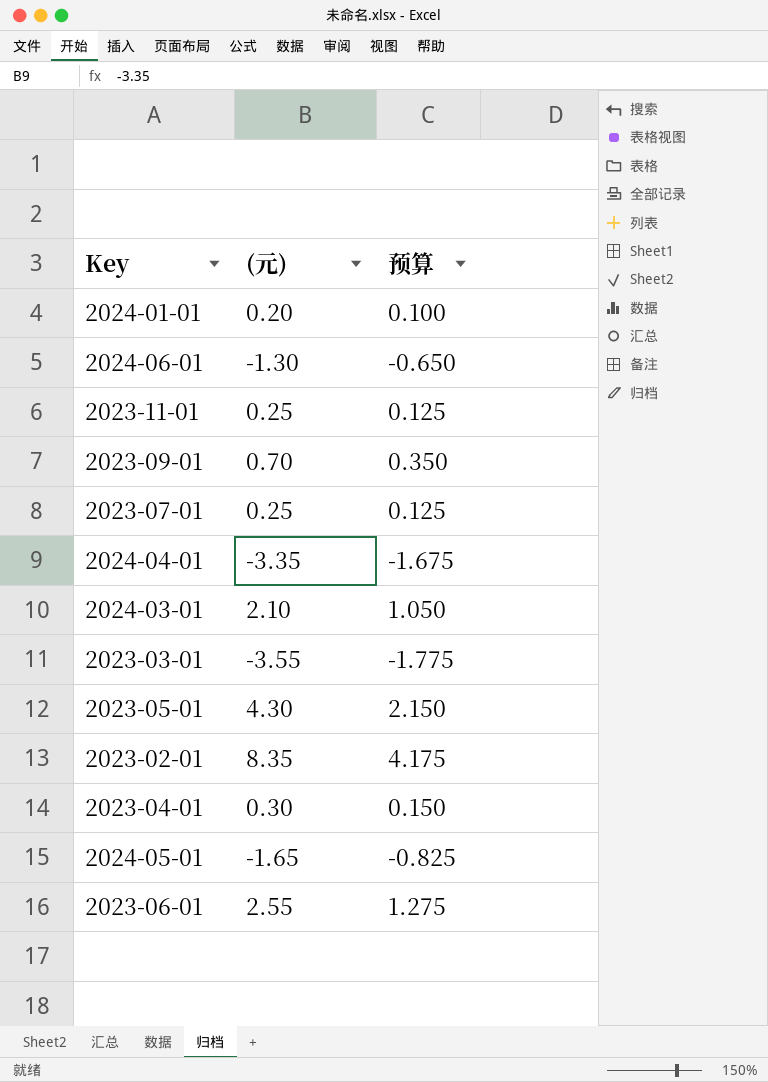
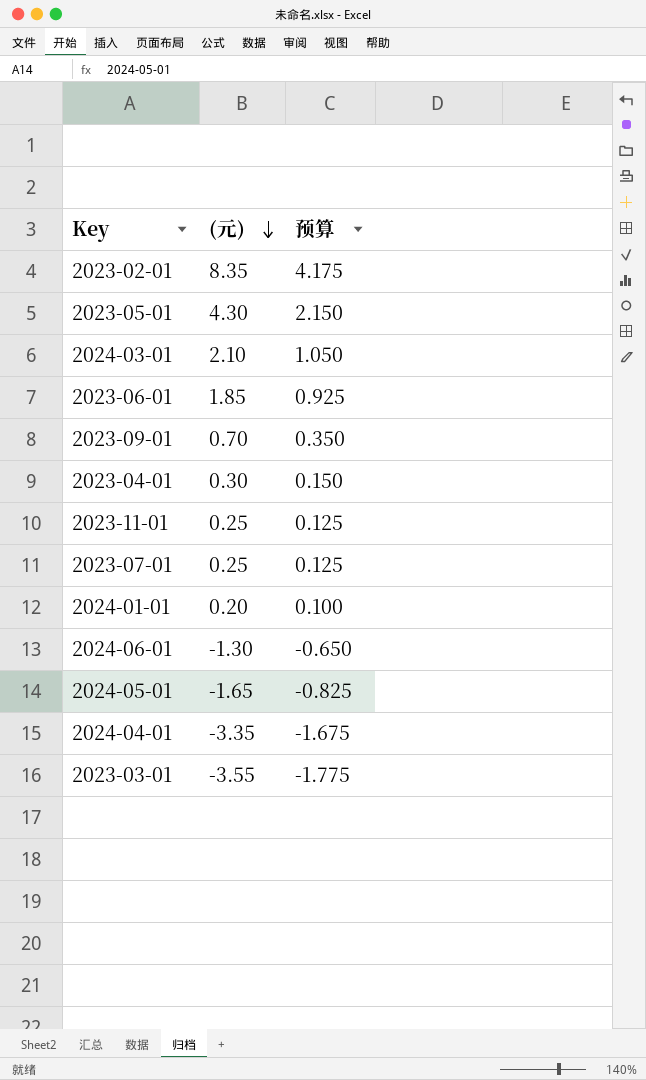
row order: none -> (元) descending
2023-06-01 | (元): 2.55 -> 1.85
2023-06-01 | 预算: 1.275 -> 0.925

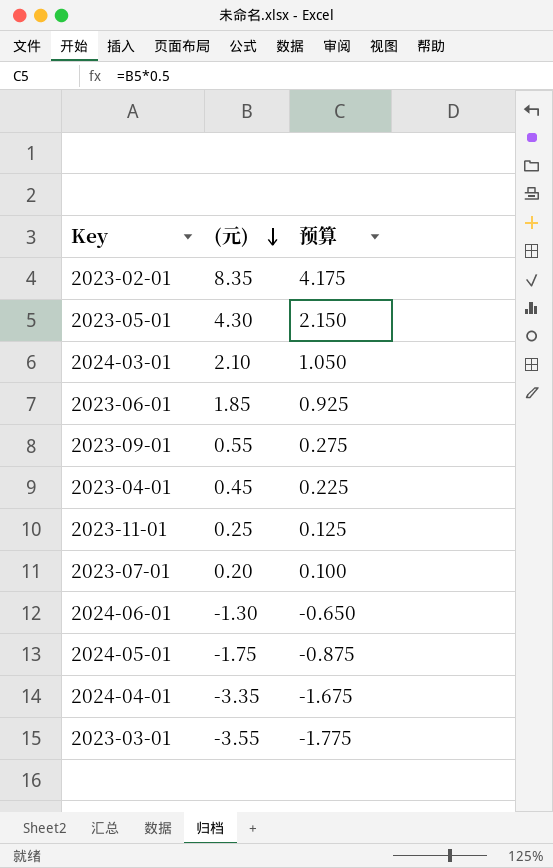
row 2024-01-01: 0.20 | 0.100 -> none
2023-09-01 | (元): 0.70 -> 0.55
2023-09-01 | 预算: 0.350 -> 0.275
2023-04-01 | (元): 0.30 -> 0.45
2023-04-01 | 预算: 0.150 -> 0.225
2023-07-01 | (元): 0.25 -> 0.20
2023-07-01 | 预算: 0.125 -> 0.100
2024-05-01 | (元): -1.65 -> -1.75
2024-05-01 | 预算: -0.825 -> -0.875

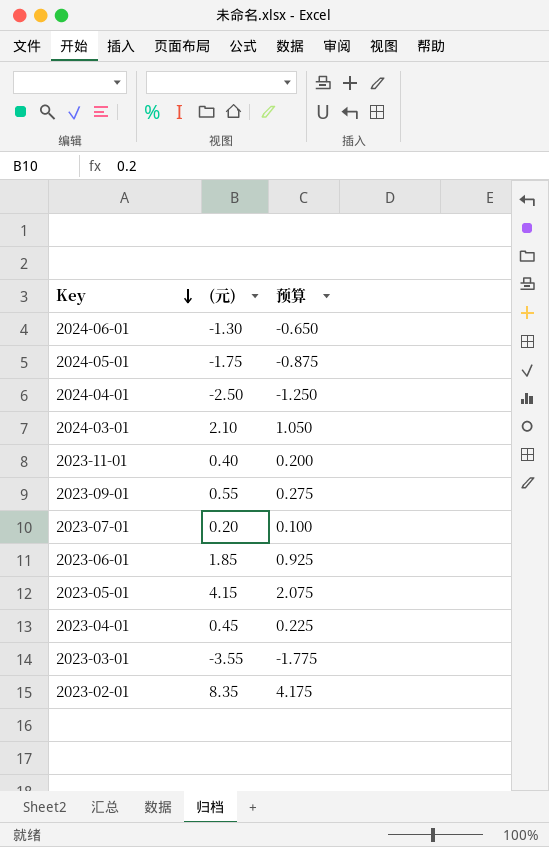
row order: (元) descending -> Key descending
2024-04-01 | (元): -3.35 -> -2.50
2024-04-01 | 预算: -1.675 -> -1.250
2023-11-01 | (元): 0.25 -> 0.40
2023-11-01 | 预算: 0.125 -> 0.200
2023-05-01 | (元): 4.30 -> 4.15
2023-05-01 | 预算: 2.150 -> 2.075

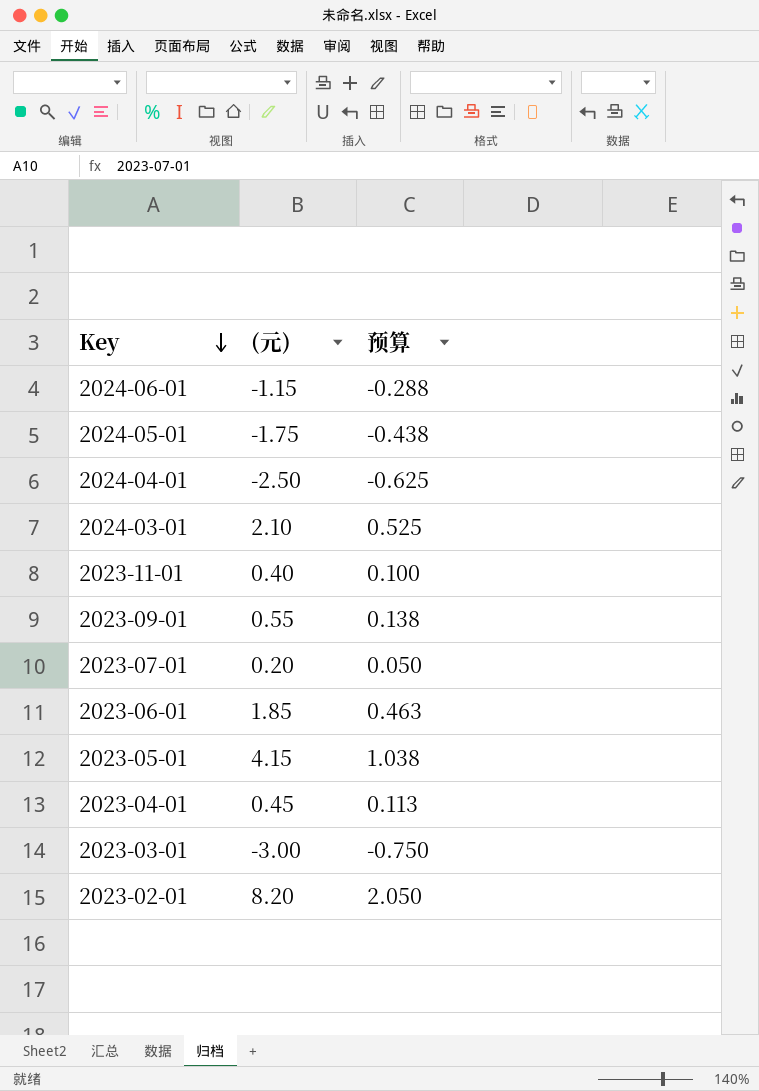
column 预算 | formula: [(元)] * 0.5 -> [(元)] * 0.25
2024-06-01 | (元): -1.30 -> -1.15
2023-03-01 | (元): -3.55 -> -3.00
2023-02-01 | (元): 8.35 -> 8.20

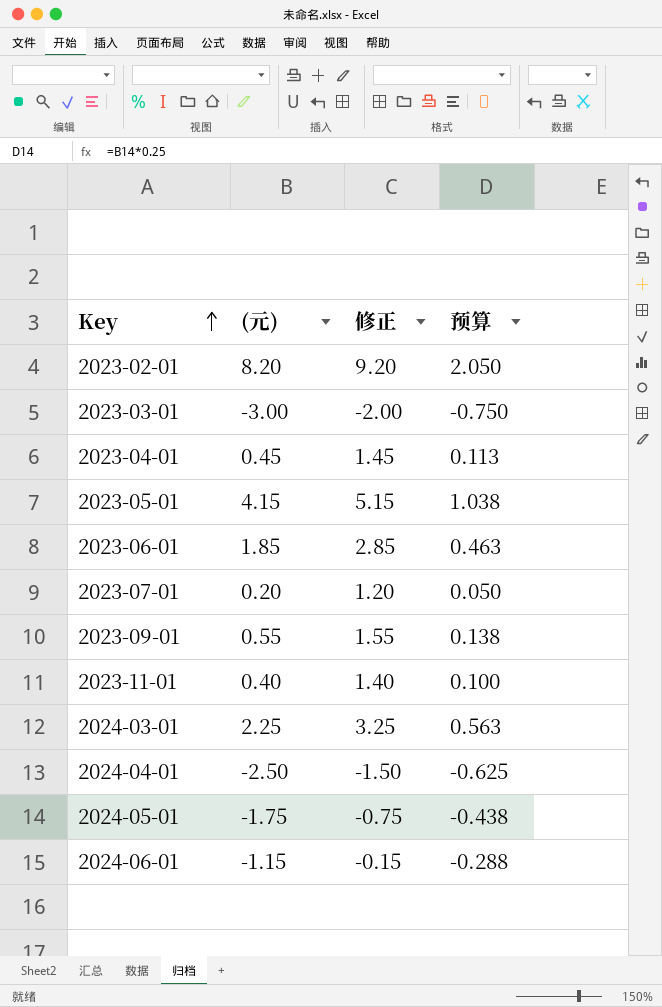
row order: Key descending -> Key ascending
column 修正 | formula: none -> [(元)] + 1
2024-03-01 | (元): 2.10 -> 2.25
2024-03-01 | 预算: 0.525 -> 0.563

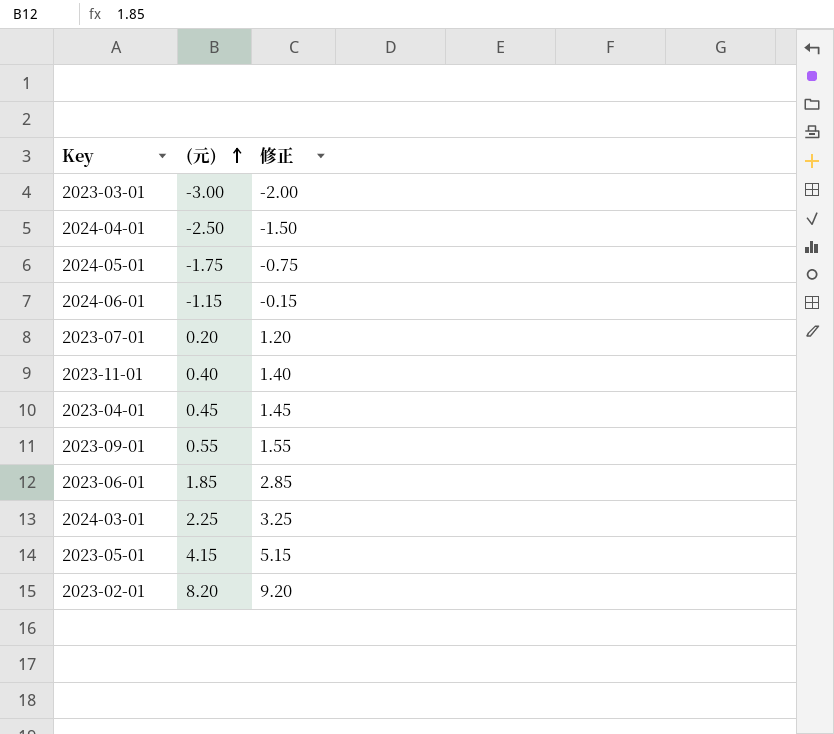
row order: Key ascending -> (元) ascending
column 预算 | formula: [(元)] * 0.25 -> none

